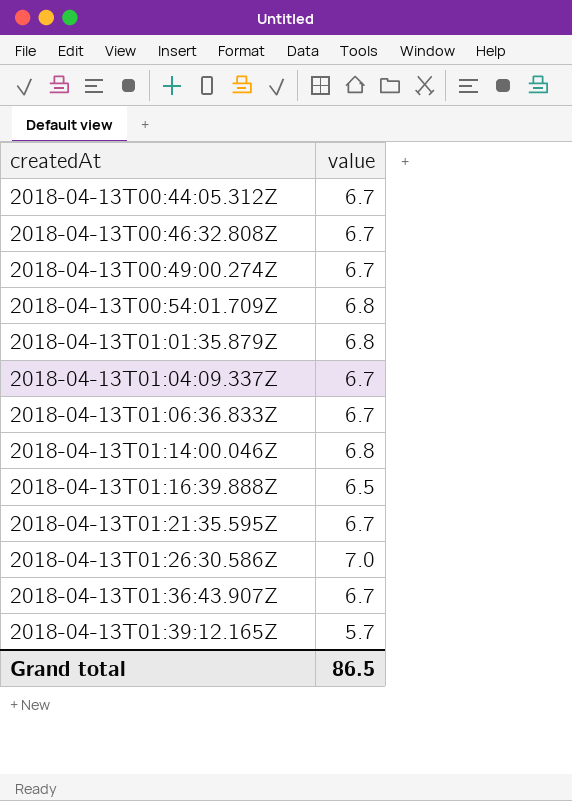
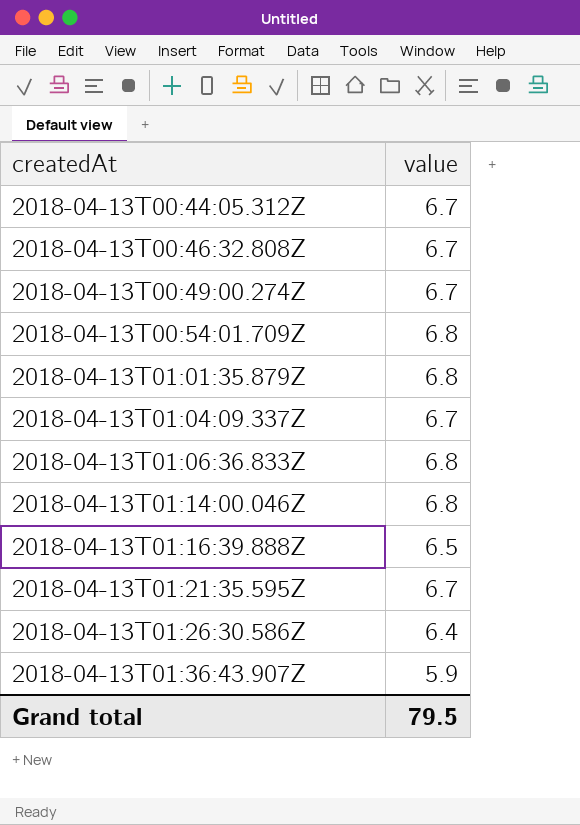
row 2018-04-13T01:39:12.165Z: 5.7 -> none
2018-04-13T01:06:36.833Z | value: 6.7 -> 6.8
2018-04-13T01:26:30.586Z | value: 7.0 -> 6.4
2018-04-13T01:36:43.907Z | value: 6.7 -> 5.9
Grand total | value: 86.5 -> 79.5

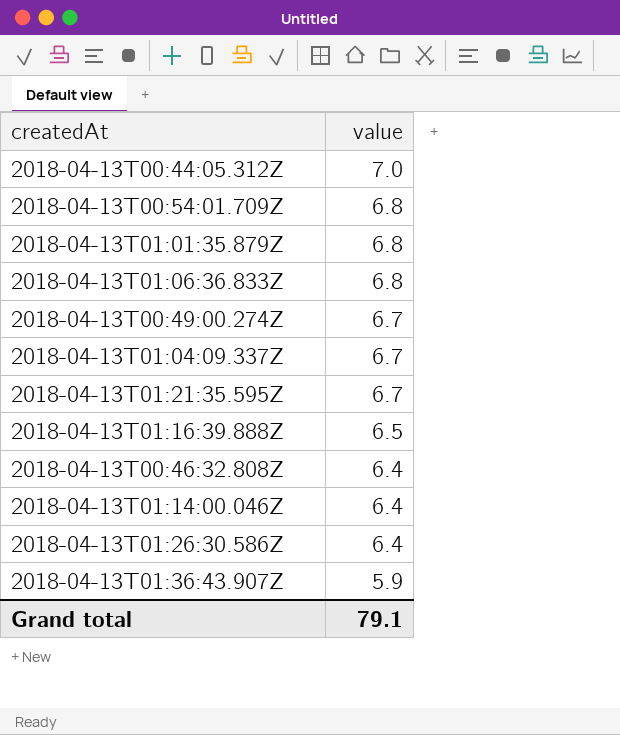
row order: createdAt ascending -> value descending
2018-04-13T00:44:05.312Z | value: 6.7 -> 7.0
2018-04-13T00:46:32.808Z | value: 6.7 -> 6.4
2018-04-13T01:14:00.046Z | value: 6.8 -> 6.4
Grand total | value: 79.5 -> 79.1

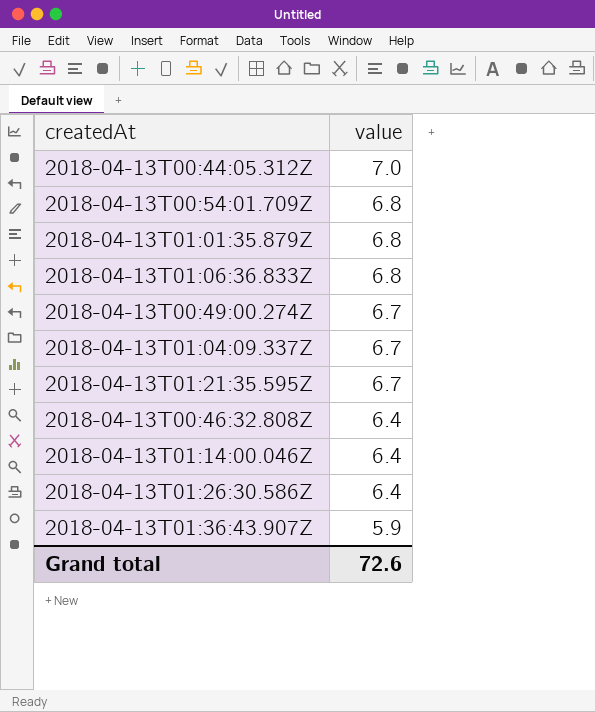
row 2018-04-13T01:16:39.888Z: 6.5 -> none
Grand total | value: 79.1 -> 72.6

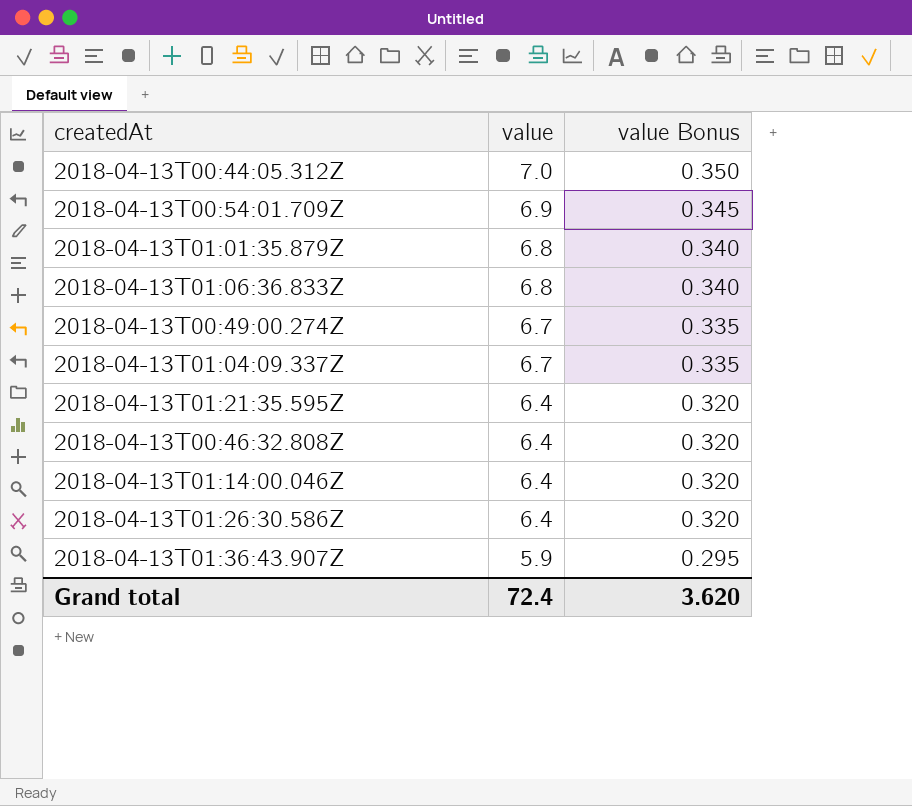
column value Bonus | formula: none -> [value] * 0.05
2018-04-13T00:54:01.709Z | value: 6.8 -> 6.9
2018-04-13T01:21:35.595Z | value: 6.7 -> 6.4
Grand total | value: 72.6 -> 72.4

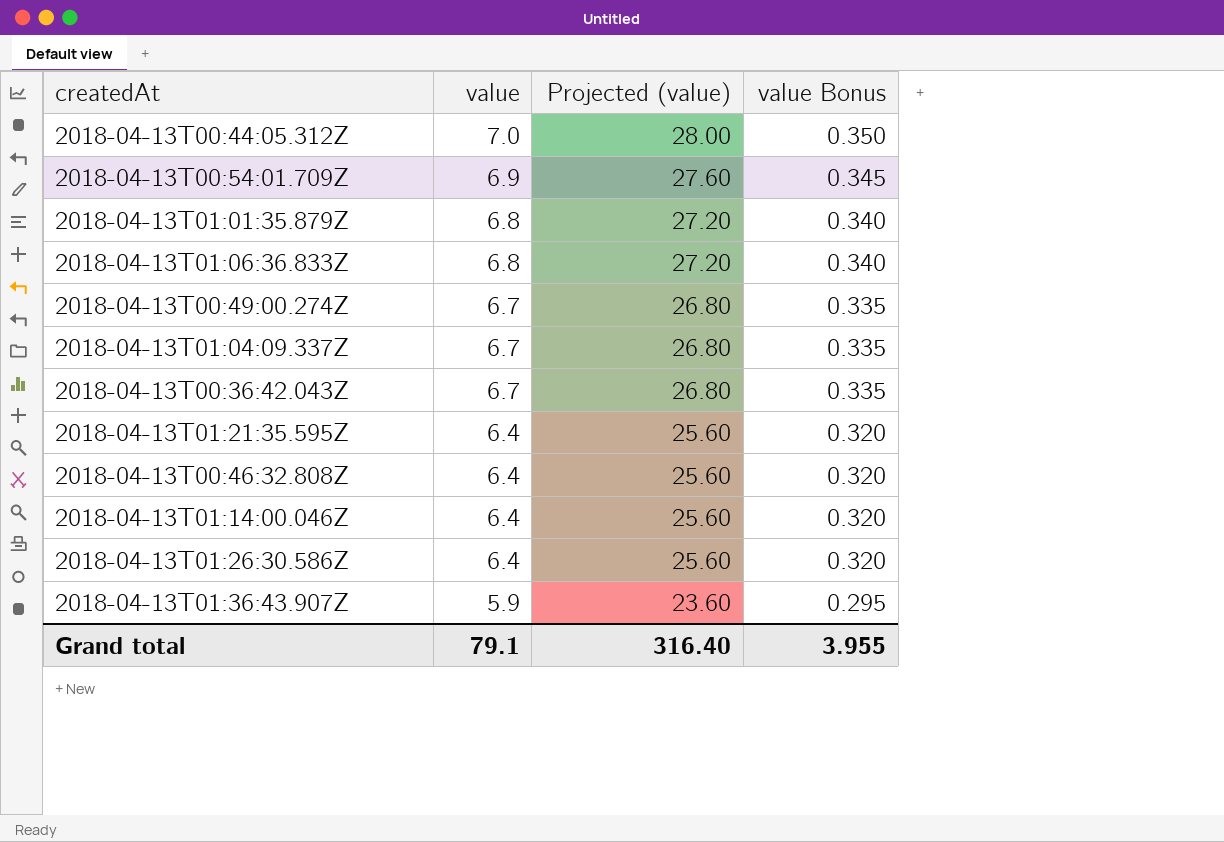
column Projected (value) | formula: none -> [value] * 4
row 2018-04-13T00:36:42.043Z: none -> 6.7 | 26.80 | 0.335
Grand total | value: 72.4 -> 79.1
Grand total | value Bonus: 3.620 -> 3.955

